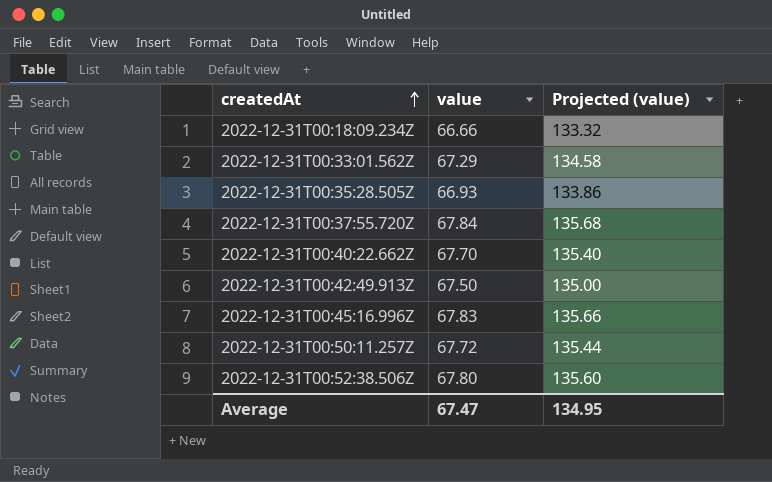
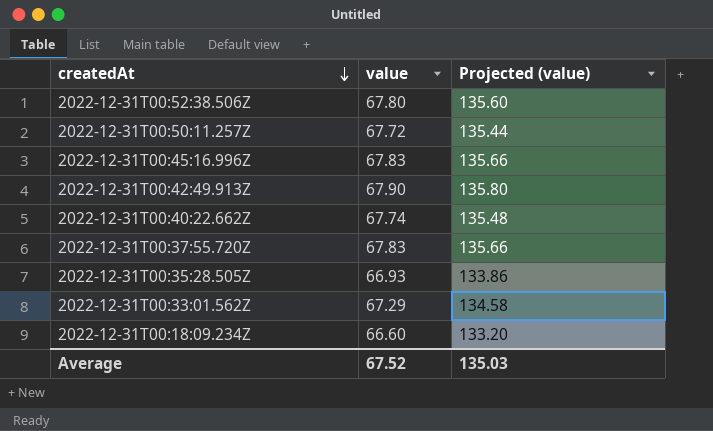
row order: createdAt ascending -> createdAt descending
2022-12-31T00:42:49.913Z | value: 67.50 -> 67.90
2022-12-31T00:42:49.913Z | Projected (value): 135.00 -> 135.80
2022-12-31T00:40:22.662Z | value: 67.70 -> 67.74
2022-12-31T00:40:22.662Z | Projected (value): 135.40 -> 135.48
2022-12-31T00:37:55.720Z | value: 67.84 -> 67.83
2022-12-31T00:37:55.720Z | Projected (value): 135.68 -> 135.66
2022-12-31T00:18:09.234Z | value: 66.66 -> 66.60
2022-12-31T00:18:09.234Z | Projected (value): 133.32 -> 133.20
Average | value: 67.47 -> 67.52
Average | Projected (value): 134.95 -> 135.03

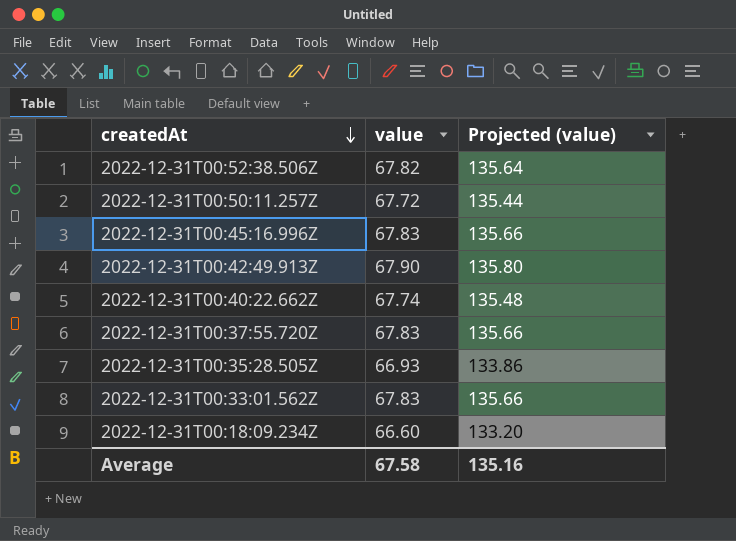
2022-12-31T00:52:38.506Z | value: 67.80 -> 67.82
2022-12-31T00:52:38.506Z | Projected (value): 135.60 -> 135.64
2022-12-31T00:33:01.562Z | value: 67.29 -> 67.83
2022-12-31T00:33:01.562Z | Projected (value): 134.58 -> 135.66
Average | value: 67.52 -> 67.58
Average | Projected (value): 135.03 -> 135.16

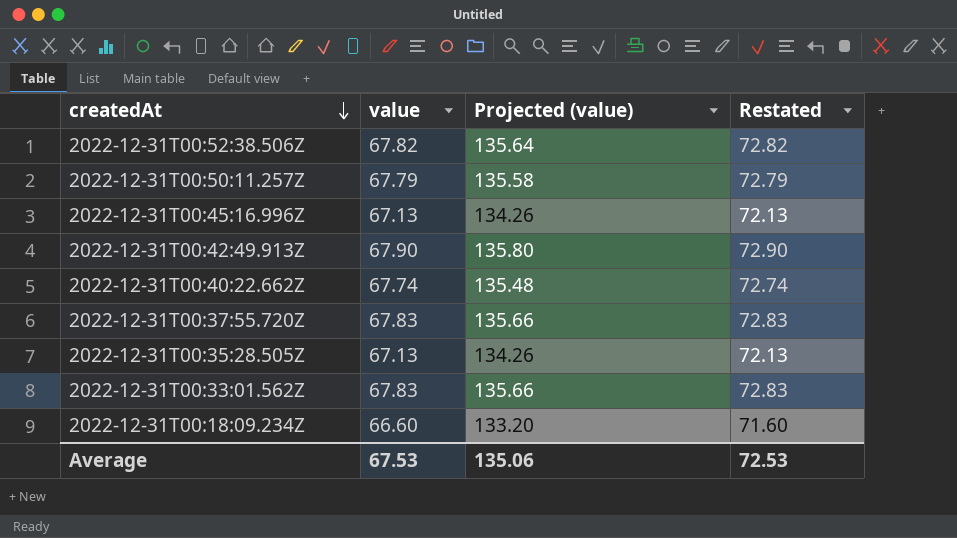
column Restated | formula: none -> [value] + 5
2022-12-31T00:50:11.257Z | value: 67.72 -> 67.79
2022-12-31T00:50:11.257Z | Projected (value): 135.44 -> 135.58
2022-12-31T00:45:16.996Z | value: 67.83 -> 67.13
2022-12-31T00:45:16.996Z | Projected (value): 135.66 -> 134.26
2022-12-31T00:35:28.505Z | value: 66.93 -> 67.13
2022-12-31T00:35:28.505Z | Projected (value): 133.86 -> 134.26
Average | value: 67.58 -> 67.53
Average | Projected (value): 135.16 -> 135.06

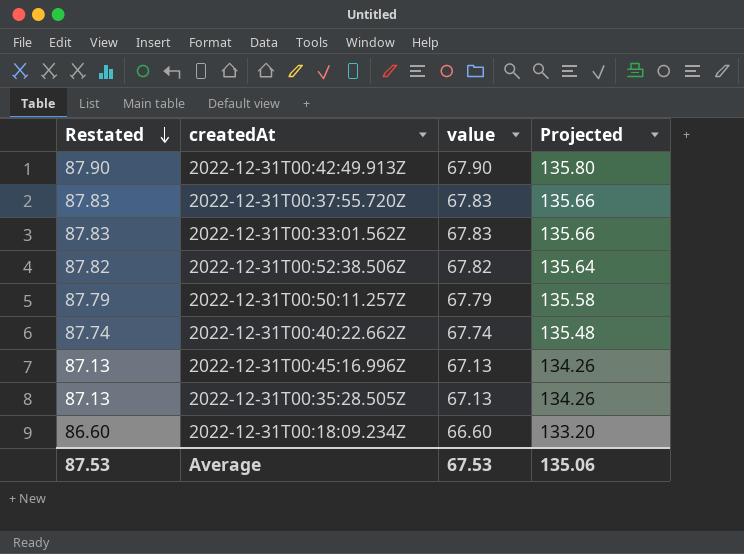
row order: createdAt descending -> Restated descending
column Restated | formula: [value] + 5 -> [value] + 20
column Restated | position: 4 -> 1
column name: Projected (value) -> Projected
Average | Restated: 72.53 -> 87.53

